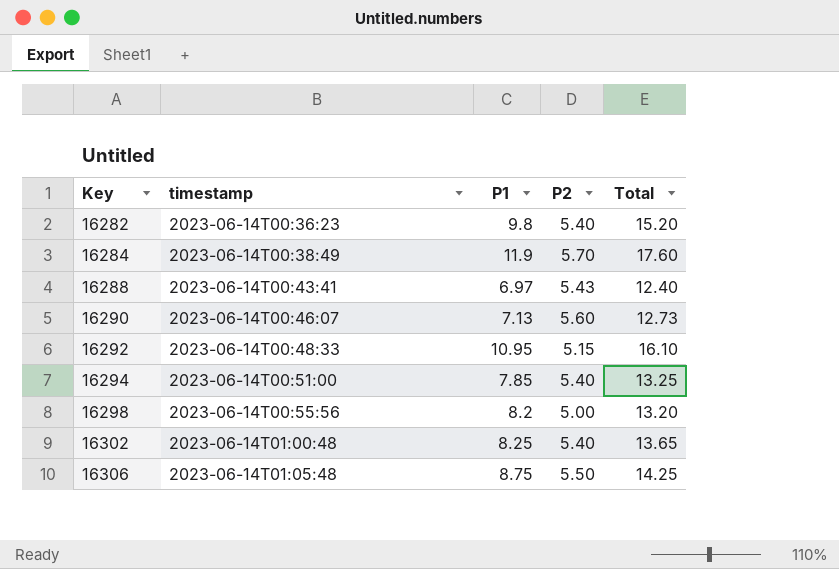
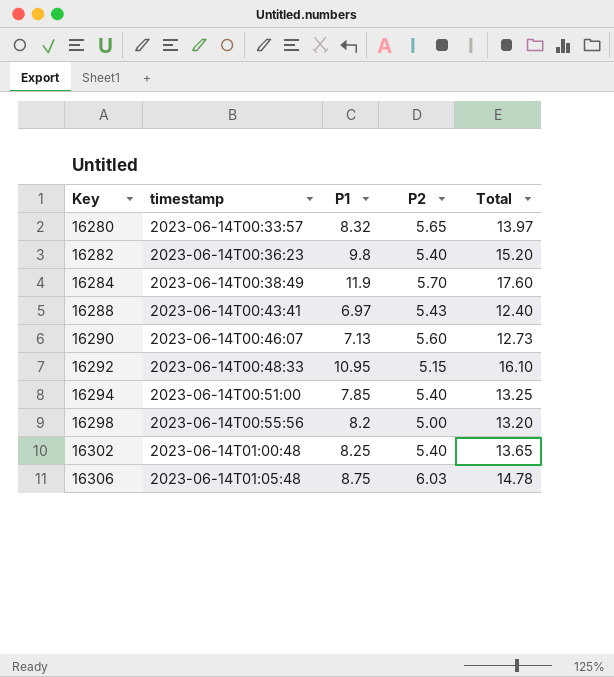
row 16280: none -> 2023-06-14T00:33:57 | 8.32 | 5.65 | 13.97
16306 | P2: 5.50 -> 6.03
16306 | Total: 14.25 -> 14.78

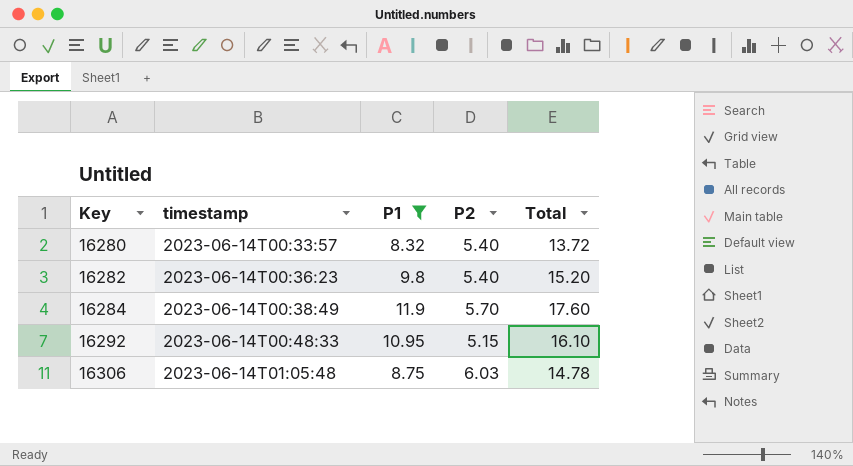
filter: none -> P1 >= 8.32
16280 | P2: 5.65 -> 5.40
16280 | Total: 13.97 -> 13.72

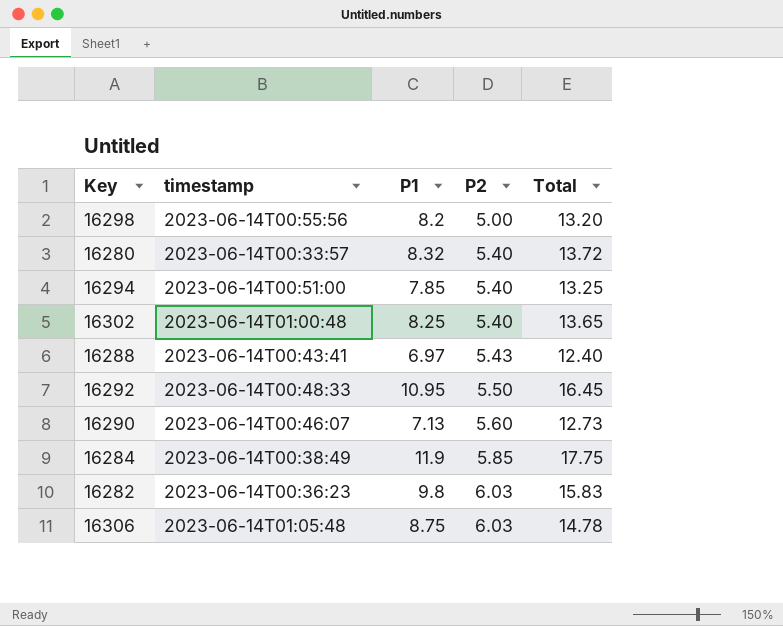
filter: P1 >= 8.32 -> none
row order: Key ascending -> P2 ascending
16292 | P2: 5.15 -> 5.50
16292 | Total: 16.10 -> 16.45
16284 | P2: 5.70 -> 5.85
16284 | Total: 17.60 -> 17.75
16282 | P2: 5.40 -> 6.03
16282 | Total: 15.20 -> 15.83

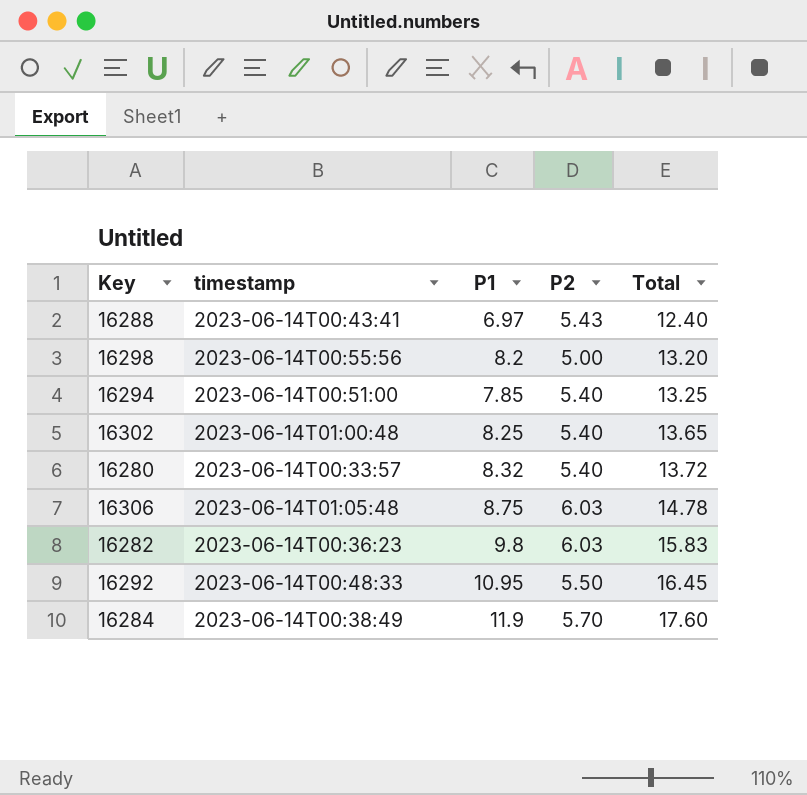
row order: P2 ascending -> Total ascending
row 16290: 2023-06-14T00:46:07 | 7.13 | 5.60 | 12.73 -> none
16284 | P2: 5.85 -> 5.70
16284 | Total: 17.75 -> 17.60

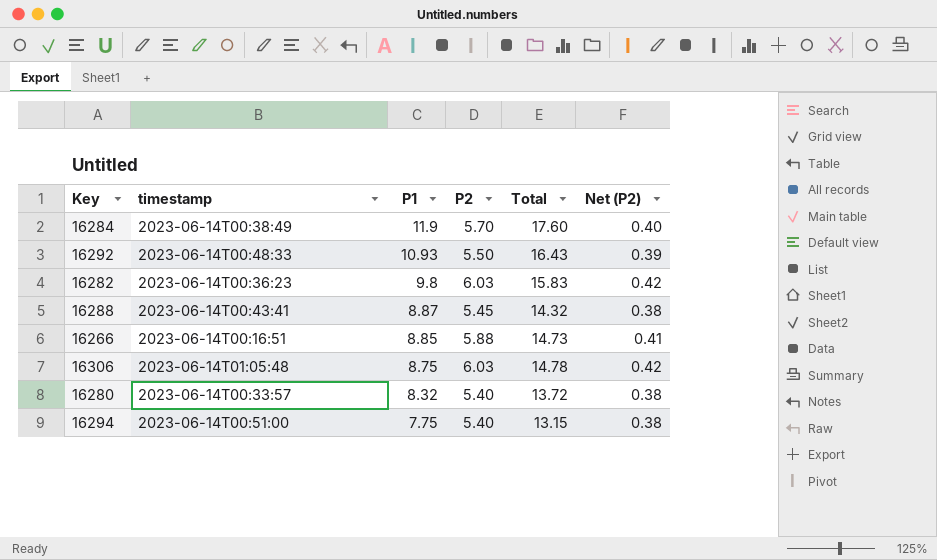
row order: Total ascending -> P1 descending
column Net (P2) | formula: none -> [P2] * 0.07
row 16298: 2023-06-14T00:55:56 | 8.2 | 5.00 | 13.20 -> none
row 16302: 2023-06-14T01:00:48 | 8.25 | 5.40 | 13.65 -> none
16292 | P1: 10.95 -> 10.93
16292 | Total: 16.45 -> 16.43
16288 | P1: 6.97 -> 8.87
16288 | P2: 5.43 -> 5.45
16288 | Total: 12.40 -> 14.32
row 16266: none -> 2023-06-14T00:16:51 | 8.85 | 5.88 | 14.73 | 0.41
16294 | P1: 7.85 -> 7.75
16294 | Total: 13.25 -> 13.15

